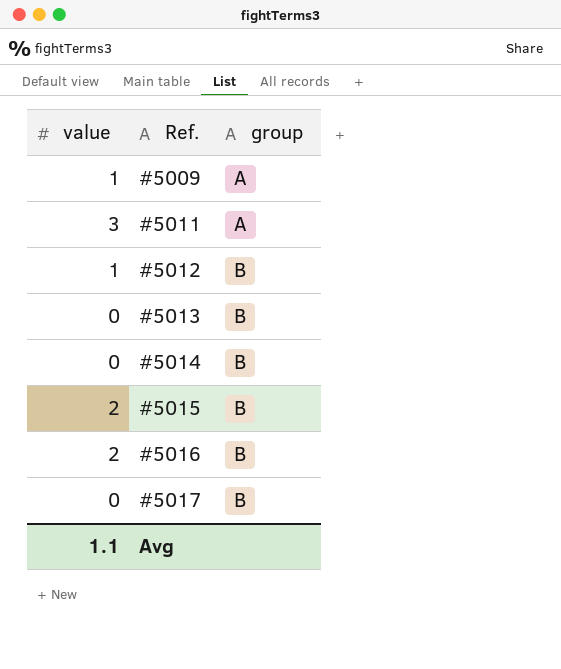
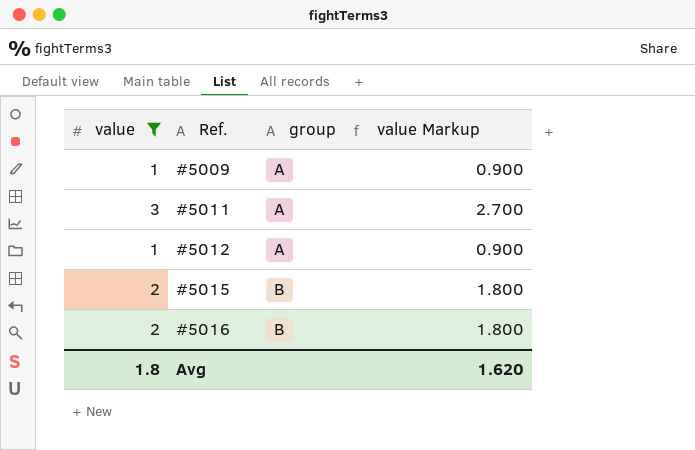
filter: none -> value != 0
column value Markup | formula: none -> [value] * 0.9
#5012 | group: B -> A
Avg | value: 1.1 -> 1.8

